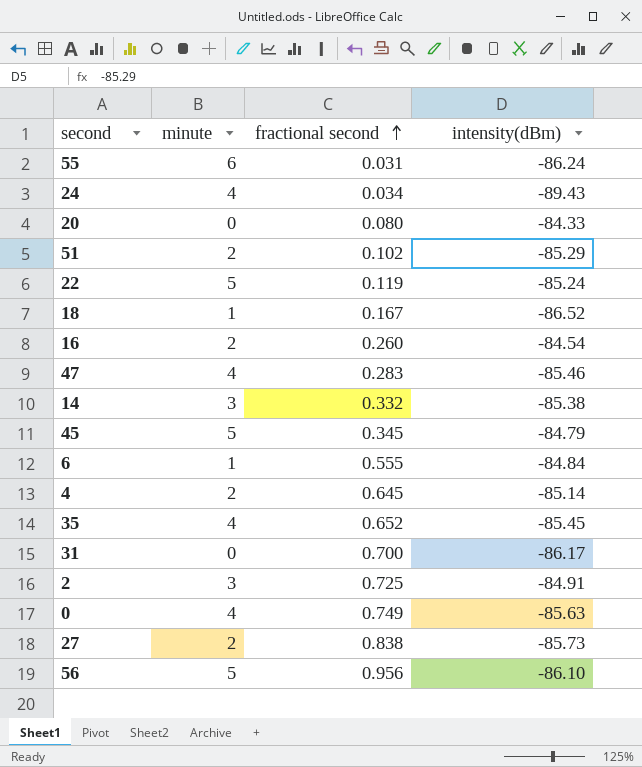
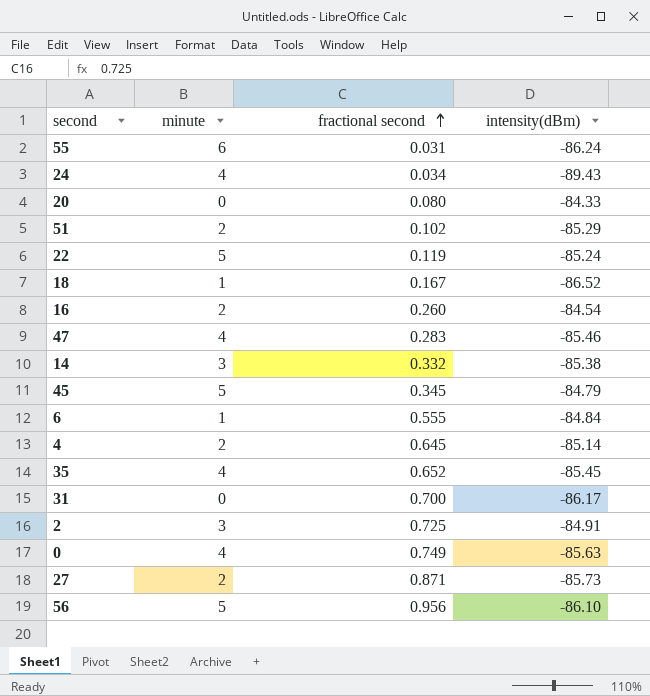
27 | fractional second: 0.838 -> 0.871

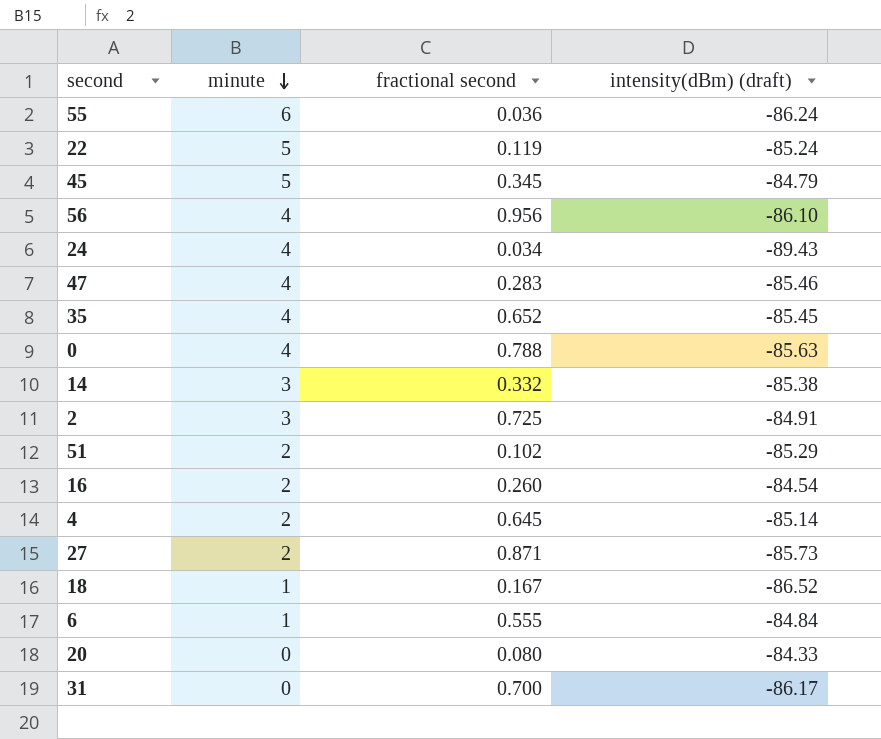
row order: fractional second ascending -> minute descending
column name: intensity(dBm) -> intensity(dBm) (draft)
55 | fractional second: 0.031 -> 0.036
56 | minute: 5 -> 4
0 | fractional second: 0.749 -> 0.788

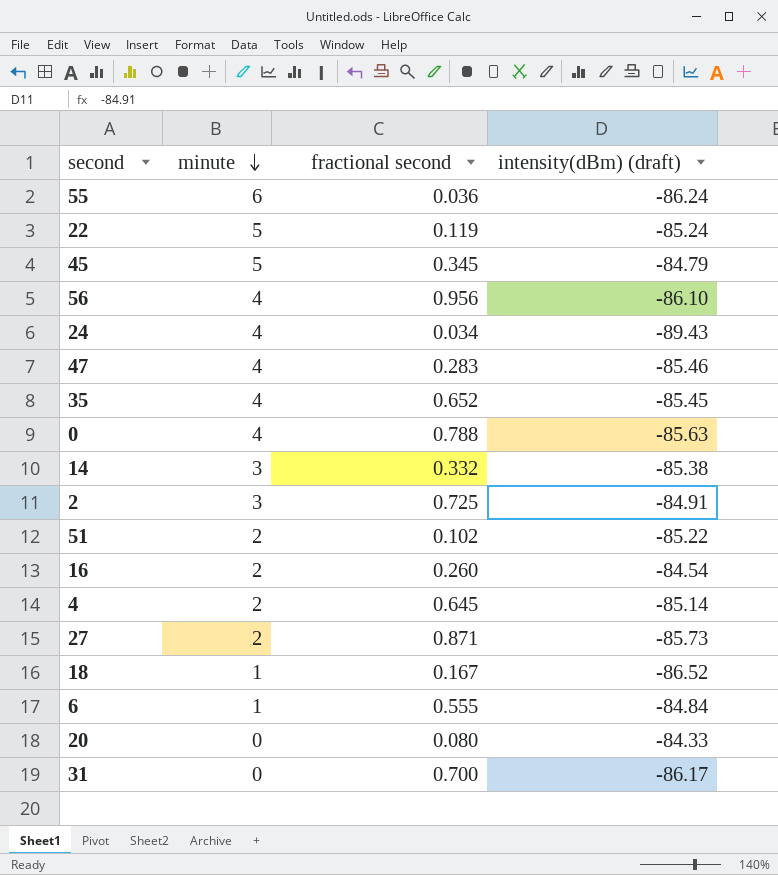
51 | intensity(dBm) (draft): -85.29 -> -85.22

